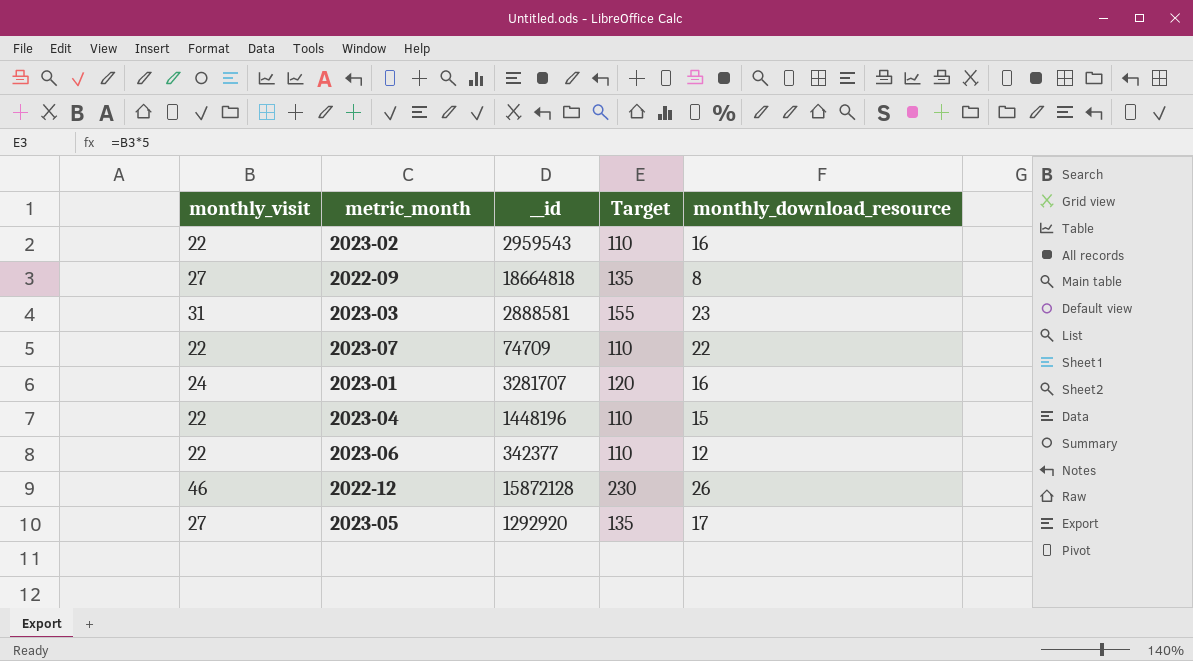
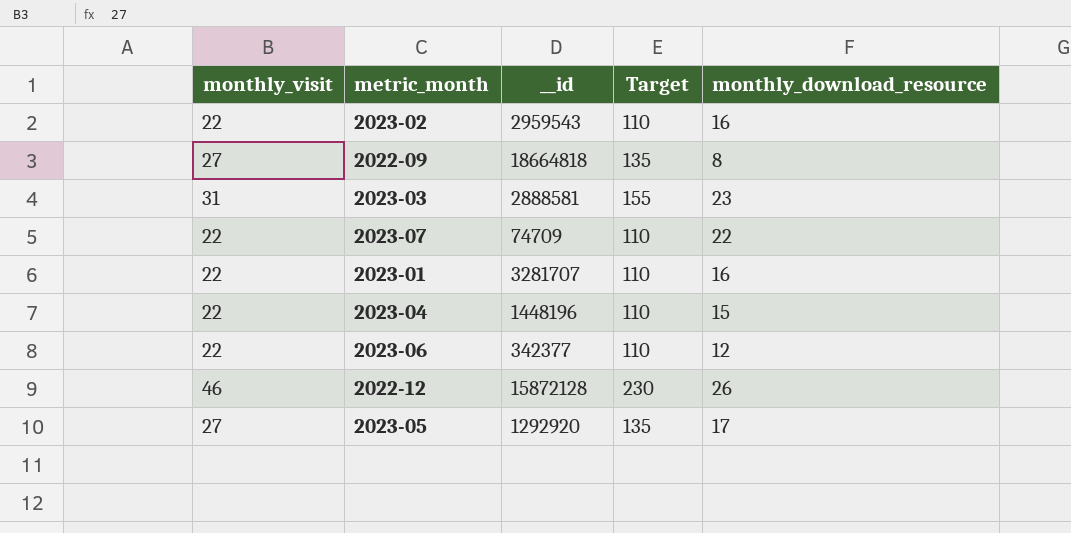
2023-01 | monthly_visit: 24 -> 22
2023-01 | Target: 120 -> 110

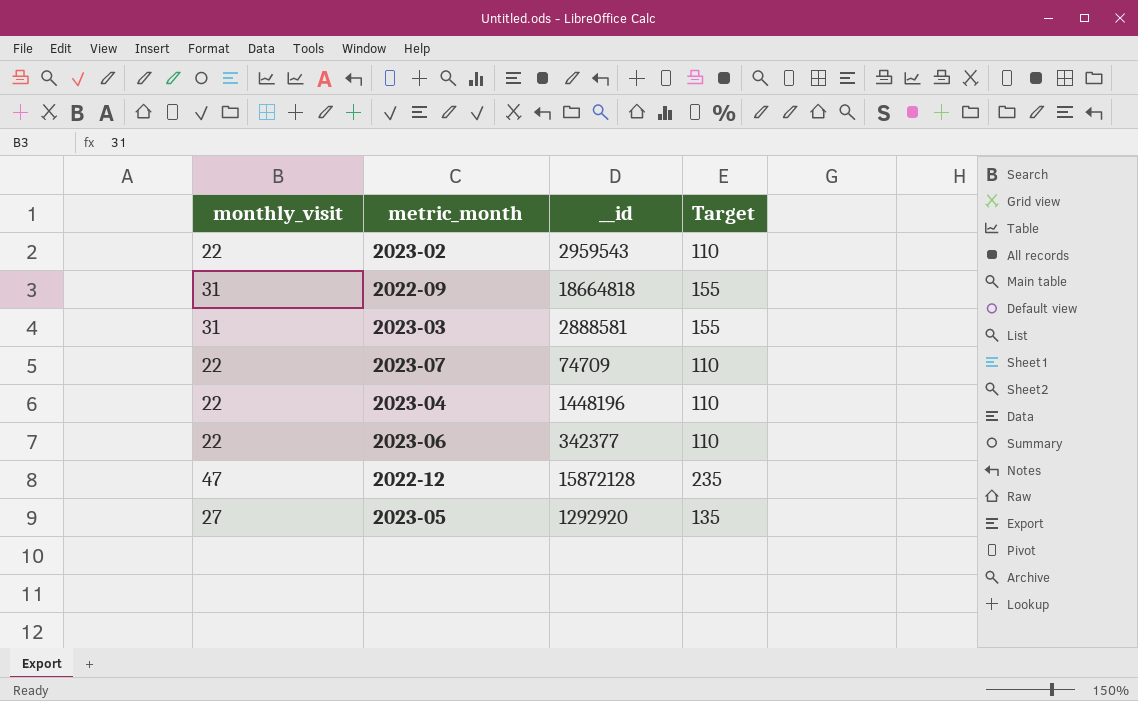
column monthly_download_resource | position: 5 -> none
row 2023-01: 22 | 3281707 | 110 | 16 -> none
2022-09 | monthly_visit: 27 -> 31
2022-09 | Target: 135 -> 155
2022-12 | monthly_visit: 46 -> 47
2022-12 | Target: 230 -> 235

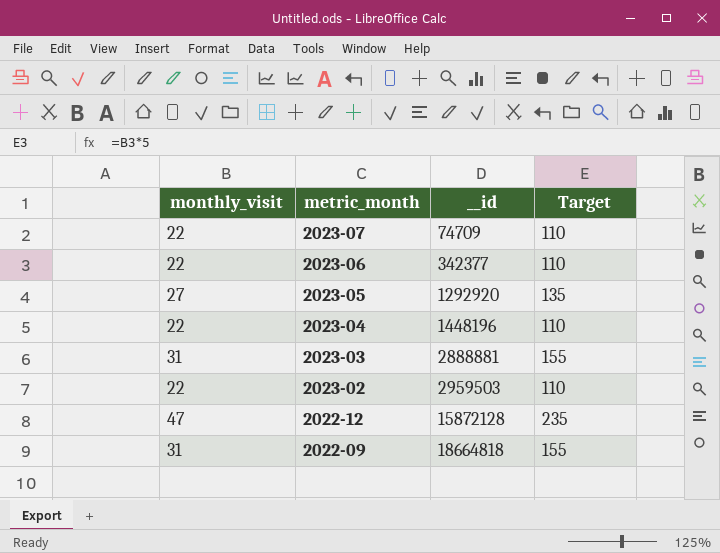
row order: none -> metric_month descending
2023-03 | __id: 2888581 -> 2888881
2023-02 | __id: 2959543 -> 2959503

